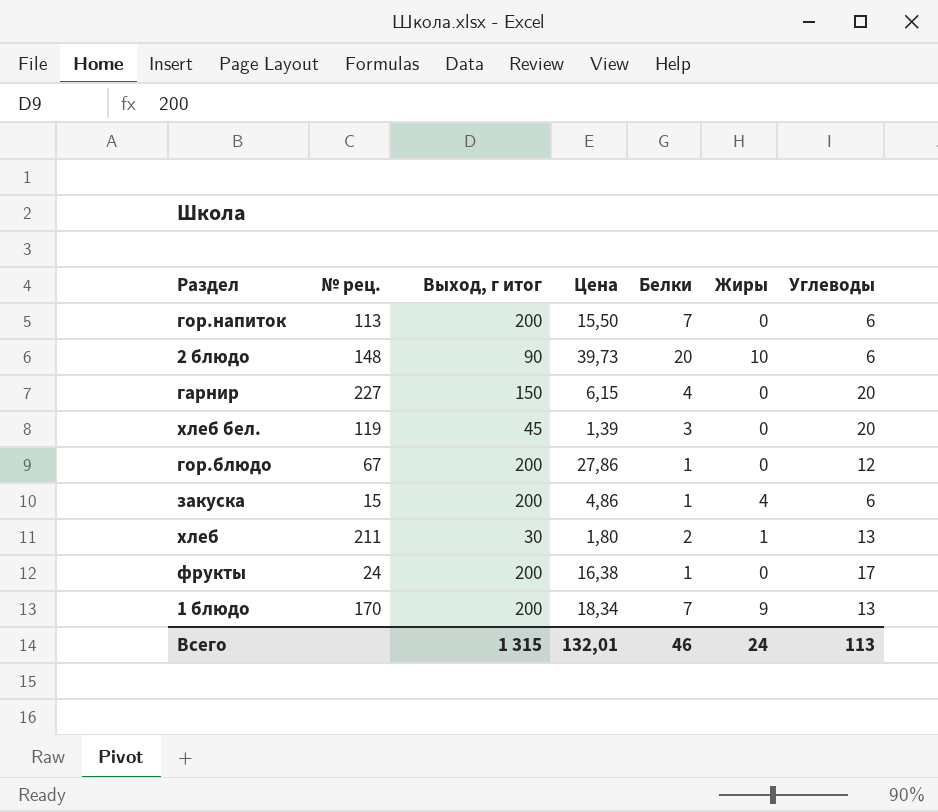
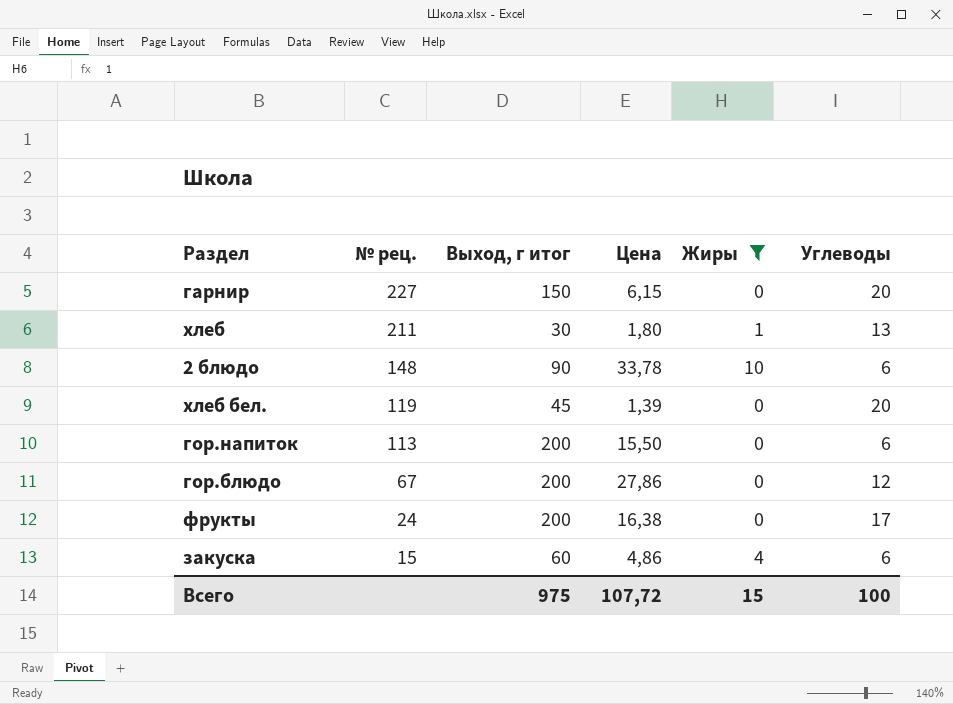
filter: none -> Жиры != 9
row order: none -> № рец. descending
column Белки | position: 5 -> none
2 блюдо | Цена: 39,73 -> 33,78
закуска | Выход, г итог: 200 -> 60
Всего | Выход, г итог: 1 315 -> 975
Всего | Цена: 132,01 -> 107,72
Всего | Жиры: 24 -> 15
Всего | Углеводы: 113 -> 100

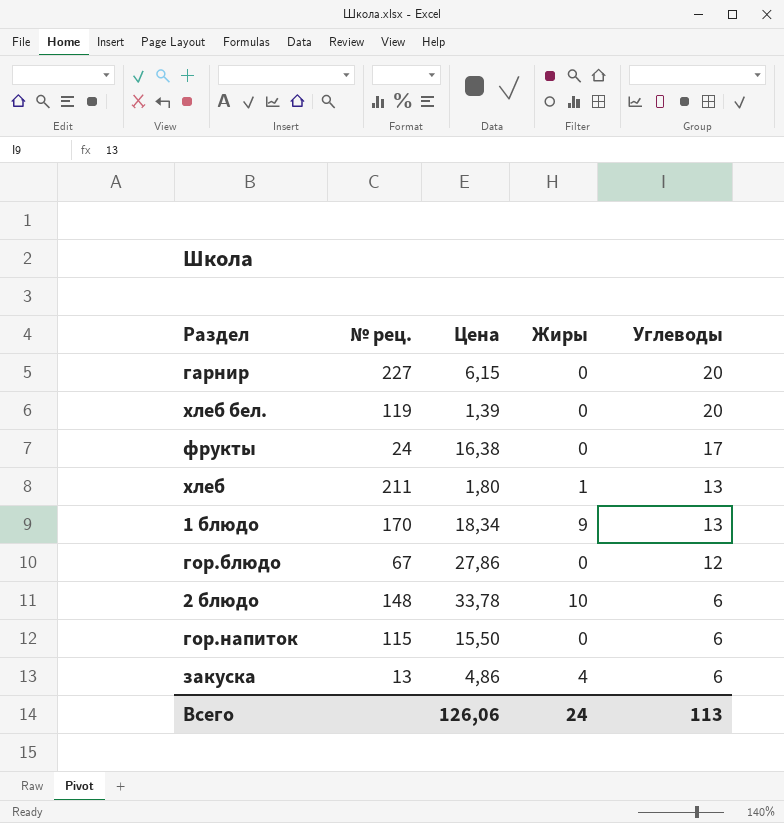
filter: Жиры != 9 -> none
row order: № рец. descending -> Углеводы descending
column Выход, г итог | position: 3 -> none
гор.напиток | № рец.: 113 -> 115
закуска | № рец.: 15 -> 13
Всего | Цена: 107,72 -> 126,06
Всего | Жиры: 15 -> 24
Всего | Углеводы: 100 -> 113

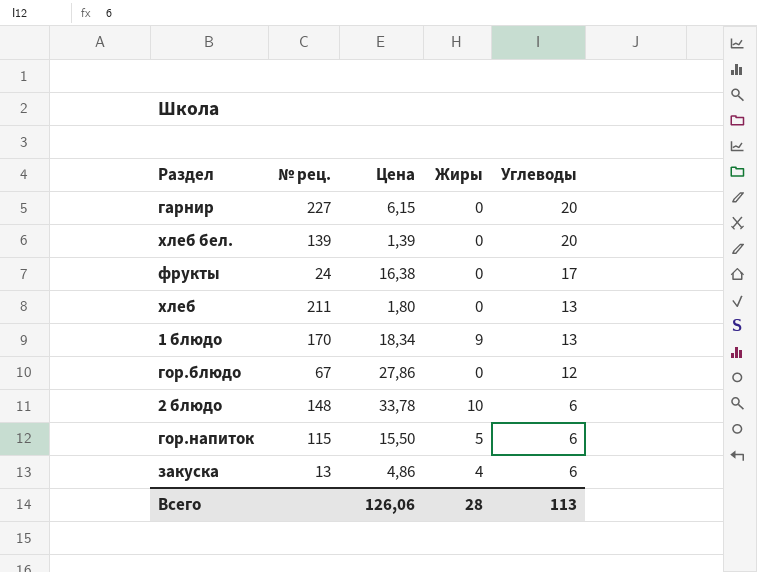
хлеб бел. | № рец.: 119 -> 139
хлеб | Жиры: 1 -> 0
гор.напиток | Жиры: 0 -> 5
Всего | Жиры: 24 -> 28

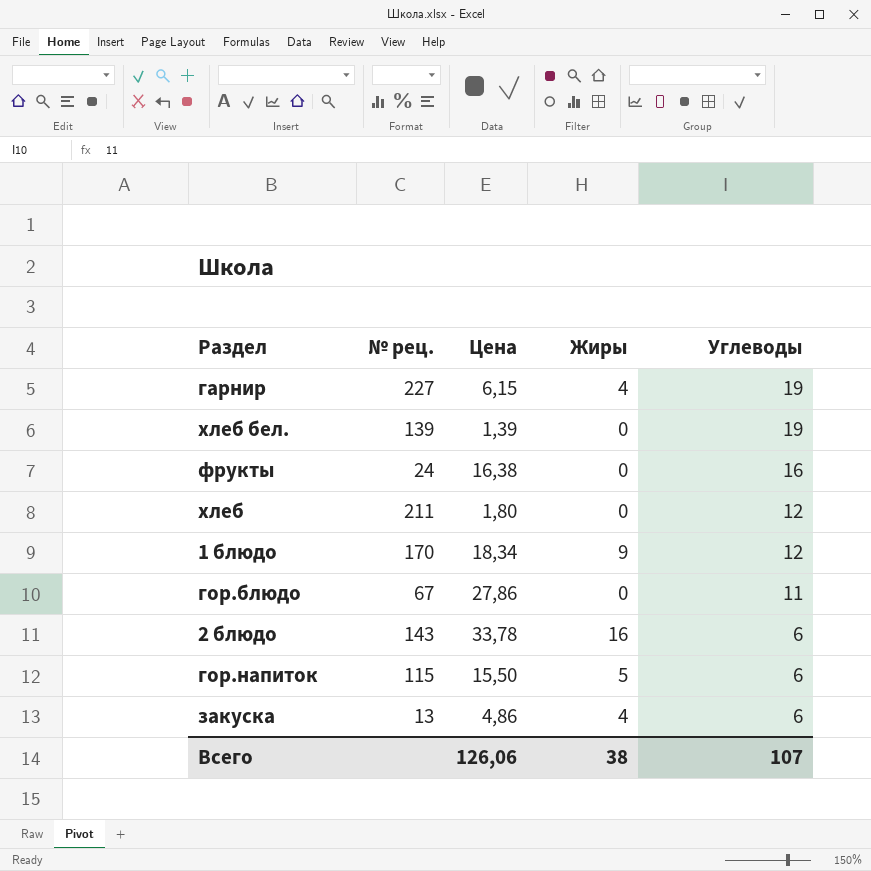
гарнир | Жиры: 0 -> 4
гарнир | Углеводы: 20 -> 19
хлеб бел. | Углеводы: 20 -> 19
фрукты | Углеводы: 17 -> 16
хлеб | Углеводы: 13 -> 12
1 блюдо | Углеводы: 13 -> 12
гор.блюдо | Углеводы: 12 -> 11
2 блюдо | № рец.: 148 -> 143
2 блюдо | Жиры: 10 -> 16
Всего | Жиры: 28 -> 38
Всего | Углеводы: 113 -> 107

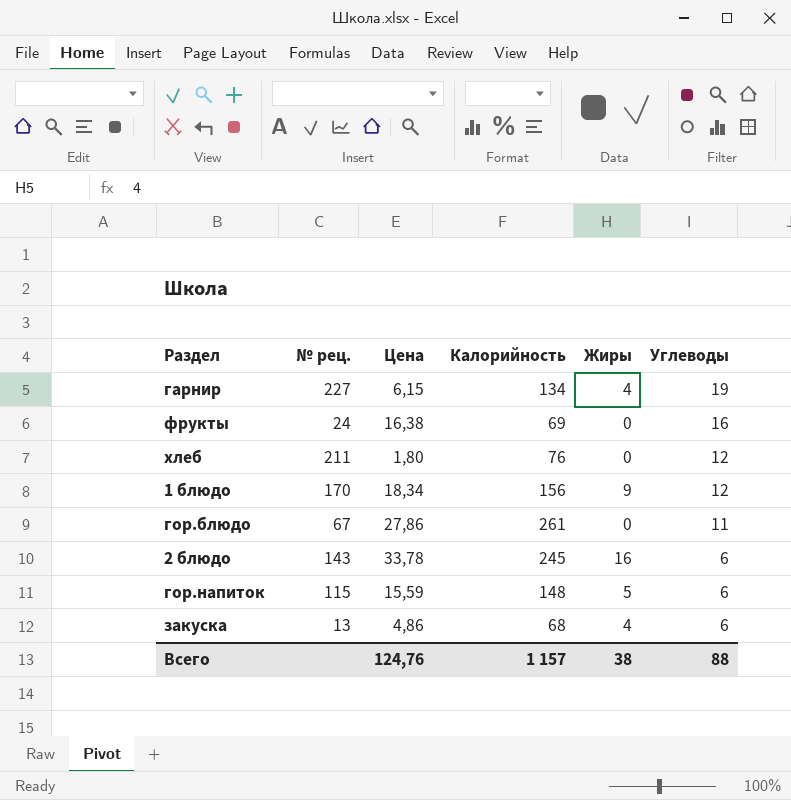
column Калорийность | position: none -> 4
row хлеб бел.: 139 | 1,39 | 0 | 19 -> none
гор.напиток | Цена: 15,50 -> 15,59
Всего | Цена: 126,06 -> 124,76
Всего | Углеводы: 107 -> 88

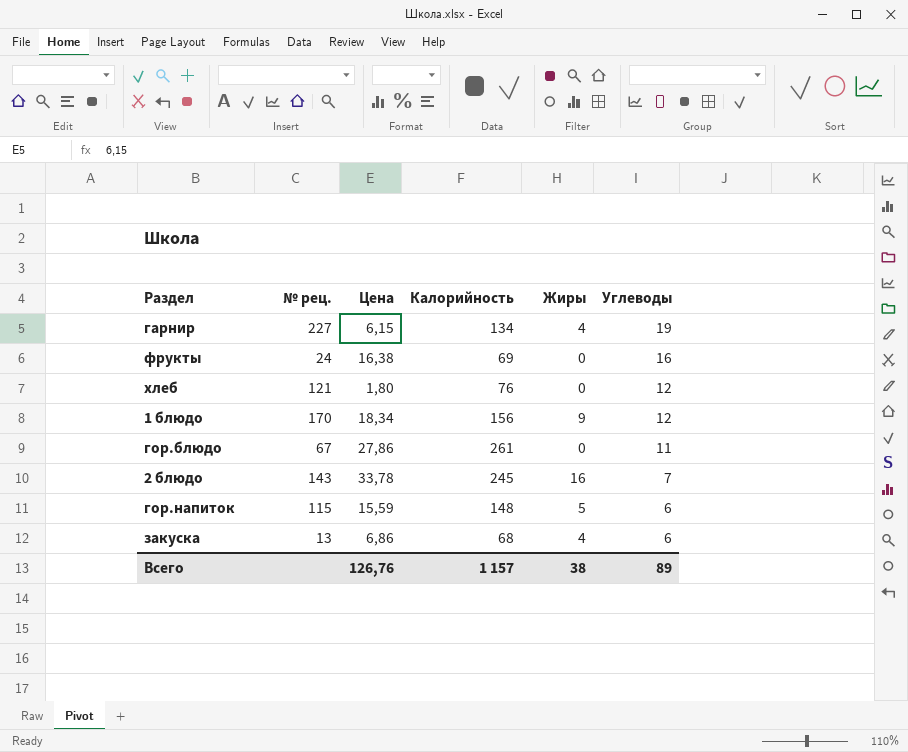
хлеб | № рец.: 211 -> 121
2 блюдо | Углеводы: 6 -> 7
закуска | Цена: 4,86 -> 6,86
Всего | Цена: 124,76 -> 126,76
Всего | Углеводы: 88 -> 89

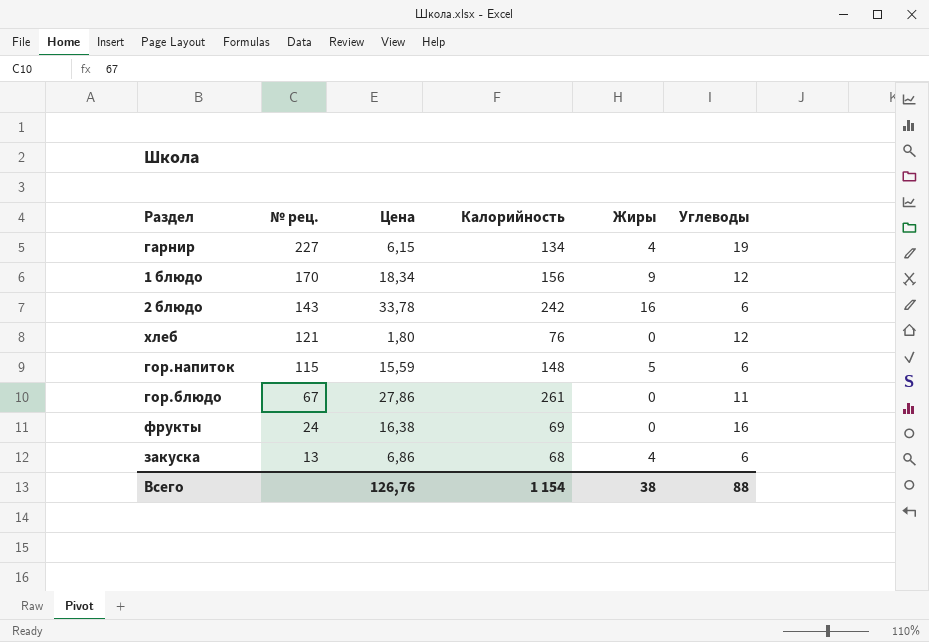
row order: Углеводы descending -> № рец. descending
2 блюдо | Калорийность: 245 -> 242
2 блюдо | Углеводы: 7 -> 6
Всего | Калорийность: 1 157 -> 1 154
Всего | Углеводы: 89 -> 88

